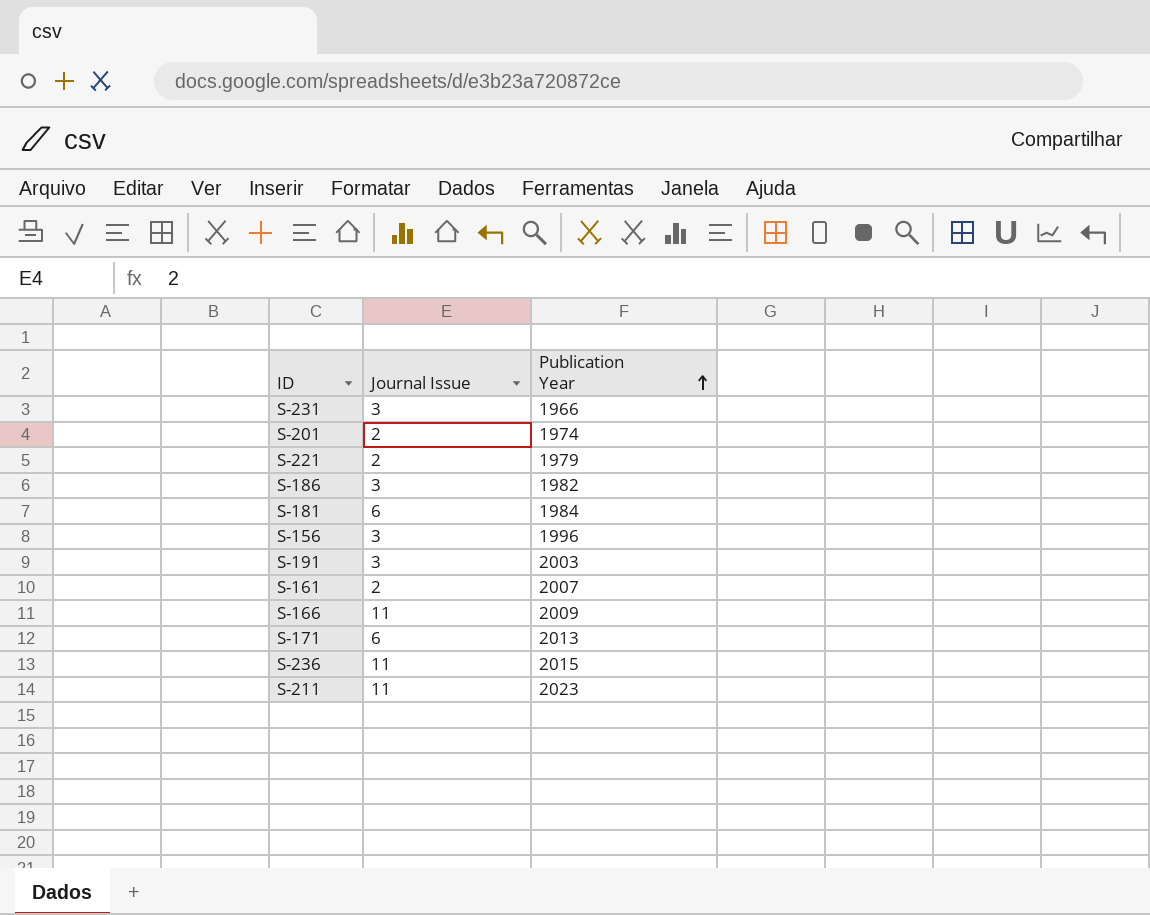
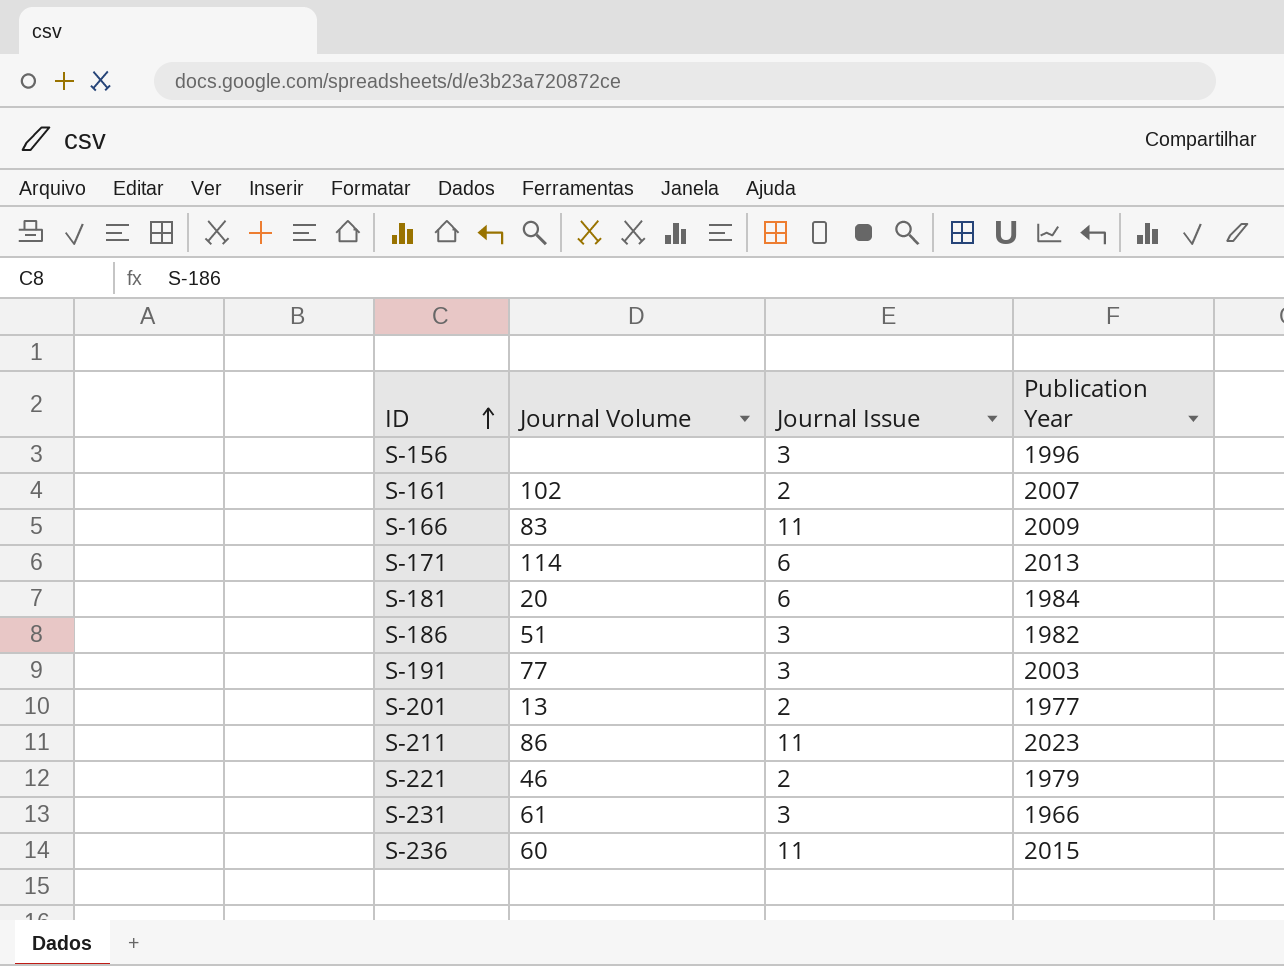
row order: Publication Year ascending -> ID ascending
column Journal Volume | position: none -> 2
S-201 | Publication Year: 1974 -> 1977

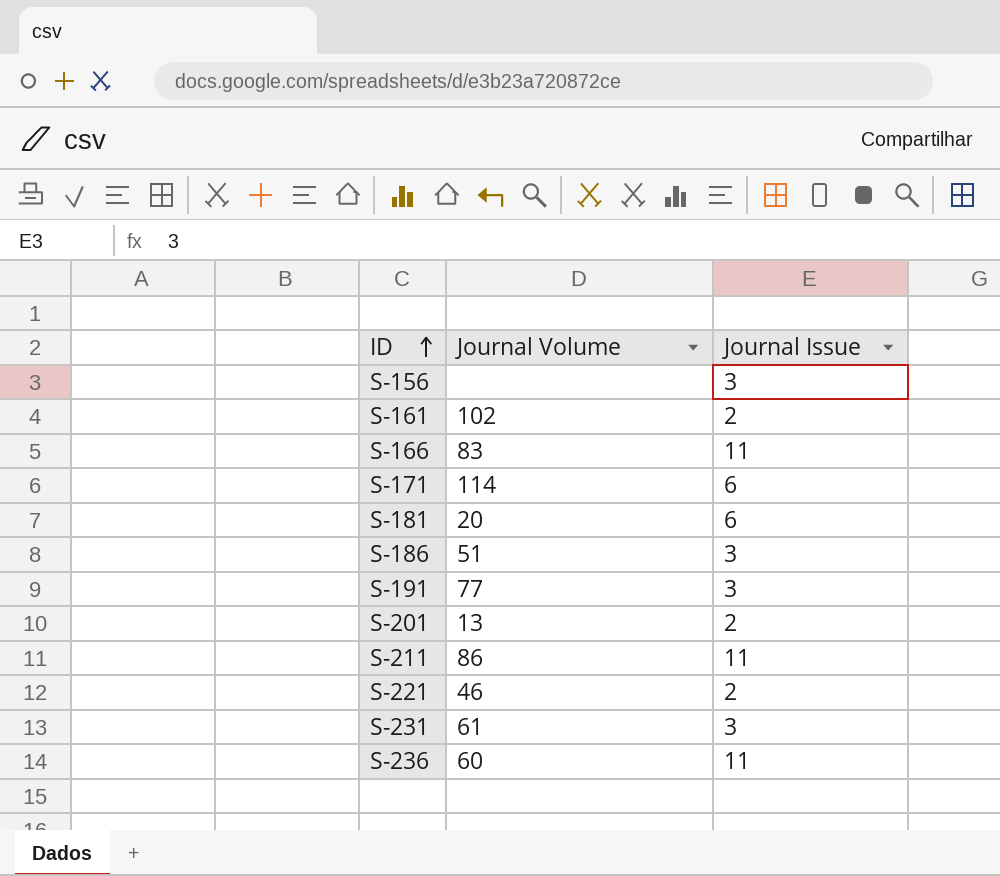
column Publication Year | position: 4 -> none

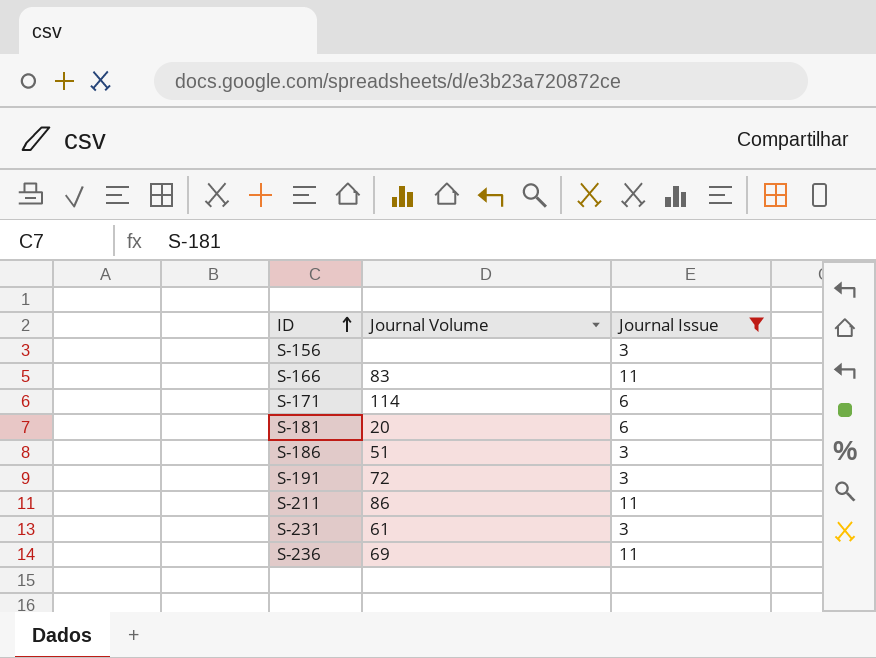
filter: none -> Journal Issue != 2
S-191 | Journal Volume: 77 -> 72
S-236 | Journal Volume: 60 -> 69

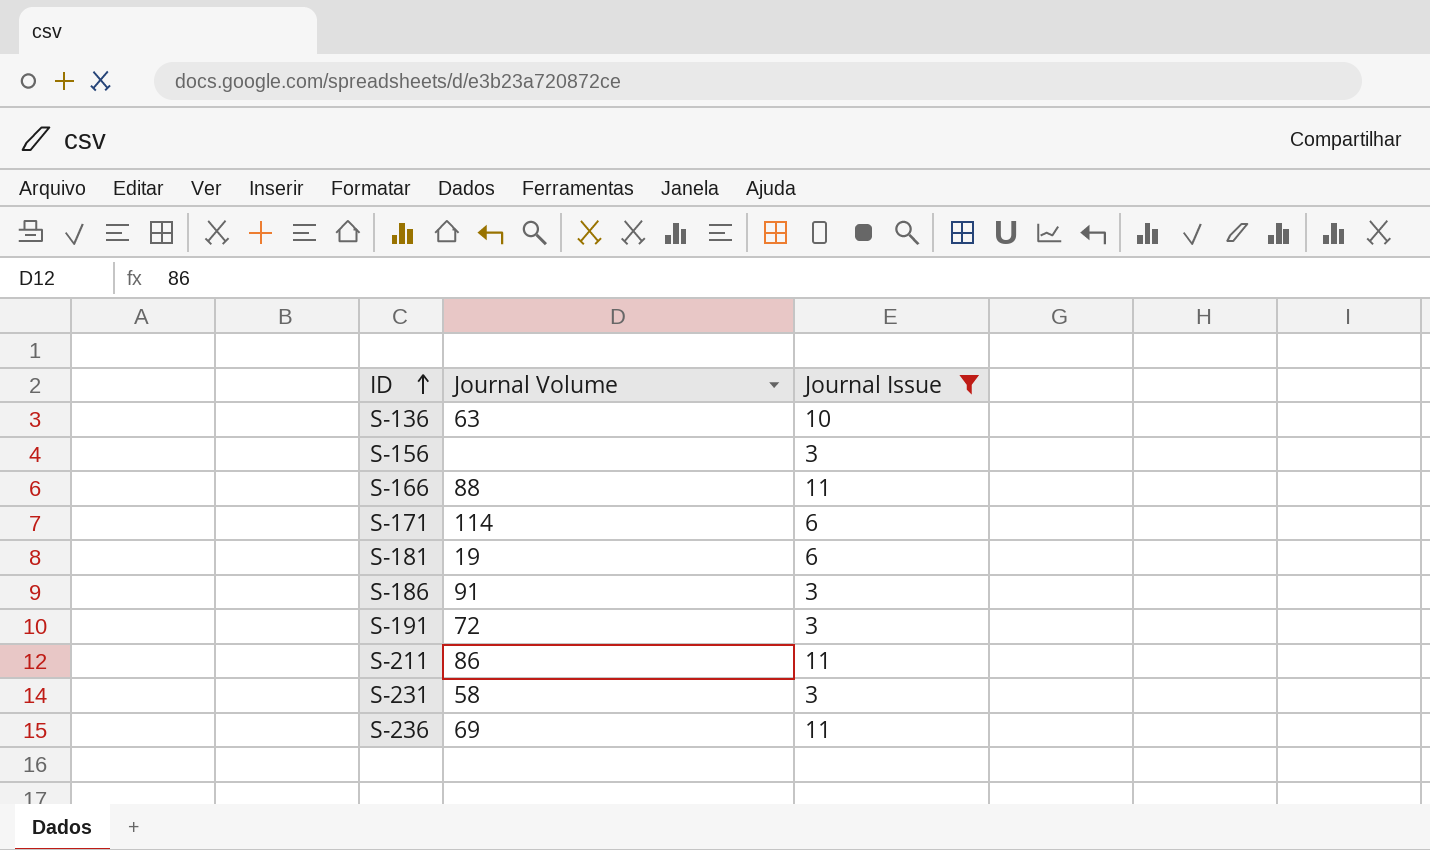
row S-136: none -> 63 | 10
S-166 | Journal Volume: 83 -> 88
S-181 | Journal Volume: 20 -> 19
S-186 | Journal Volume: 51 -> 91
S-231 | Journal Volume: 61 -> 58

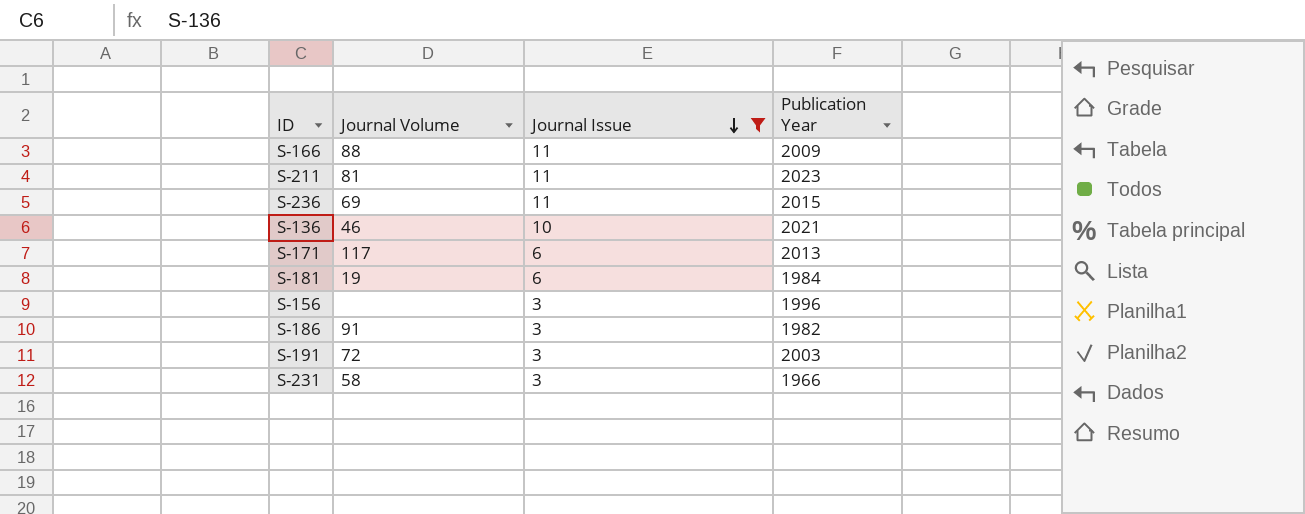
row order: ID ascending -> Journal Issue descending
column Publication Year | position: none -> 4
S-211 | Journal Volume: 86 -> 81
S-136 | Journal Volume: 63 -> 46
S-171 | Journal Volume: 114 -> 117

